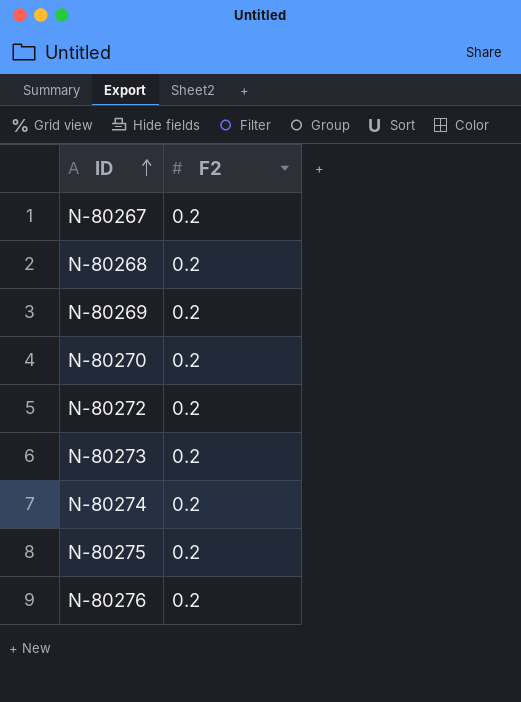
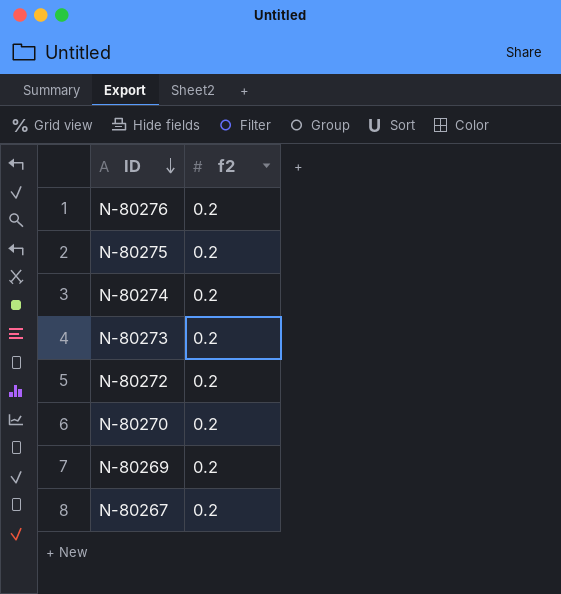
row order: ID ascending -> ID descending
column name: F2 -> f2
row N-80268: 0.2 -> none

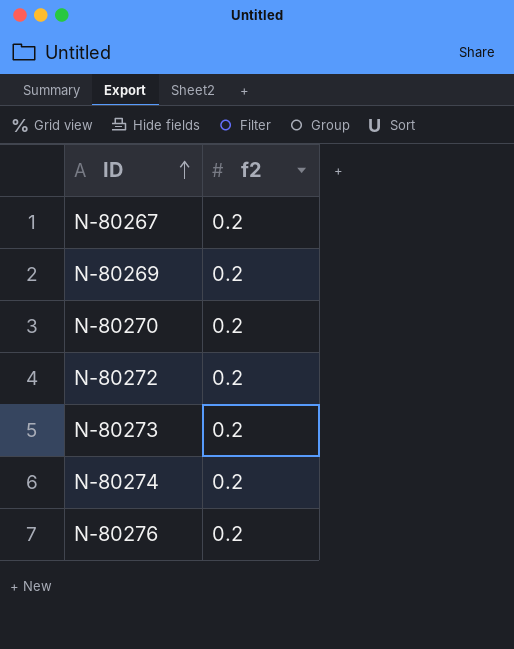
row order: ID descending -> ID ascending
row N-80275: 0.2 -> none

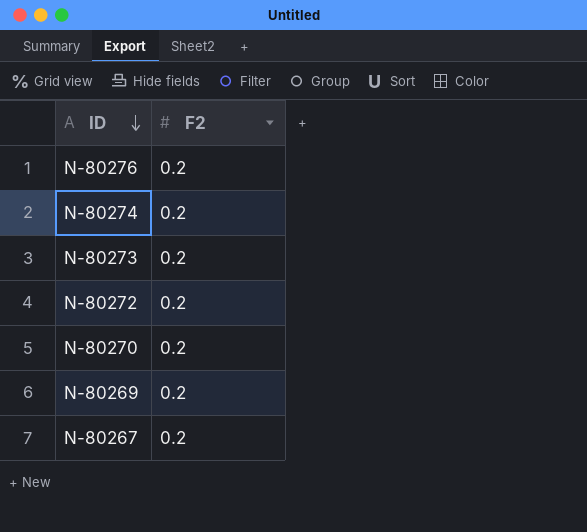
row order: ID ascending -> ID descending
column name: f2 -> F2

